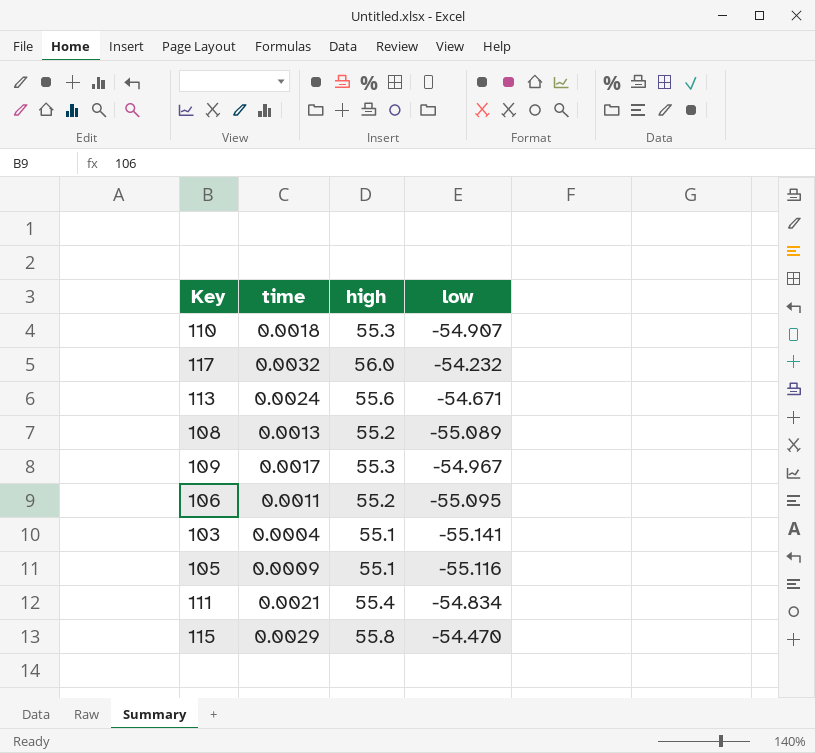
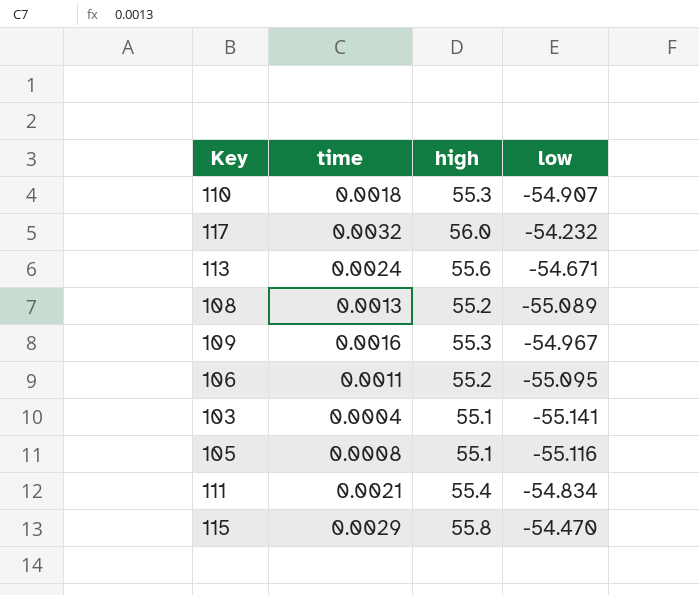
109 | time: 0.0017 -> 0.0016
105 | time: 0.0009 -> 0.0008

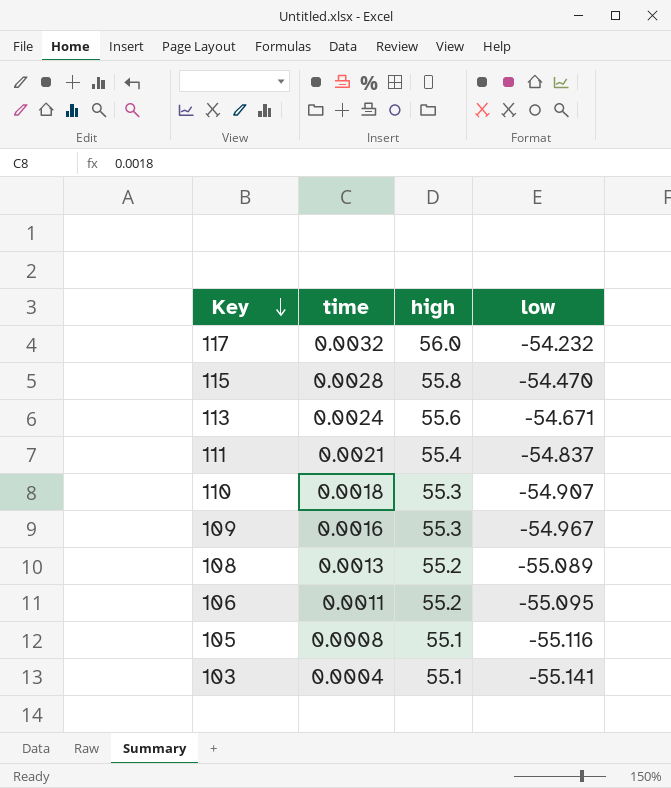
row order: none -> Key descending
115 | time: 0.0029 -> 0.0028
111 | low: -54.834 -> -54.837

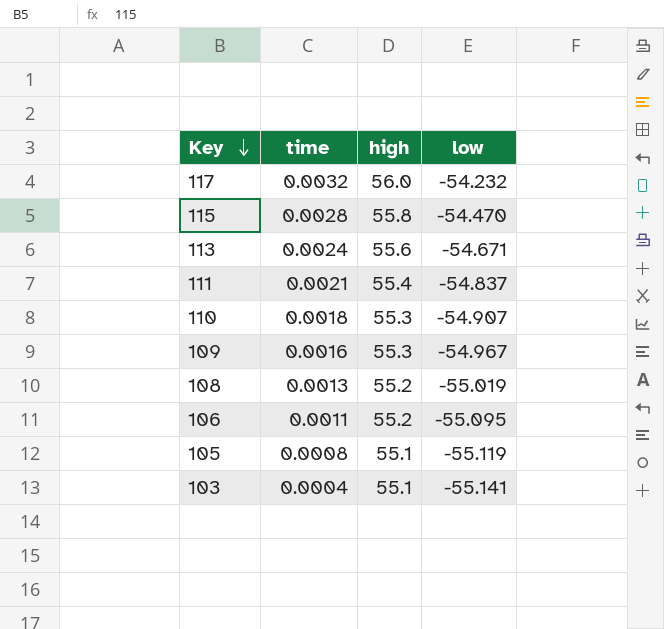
108 | low: -55.089 -> -55.019
105 | low: -55.116 -> -55.119

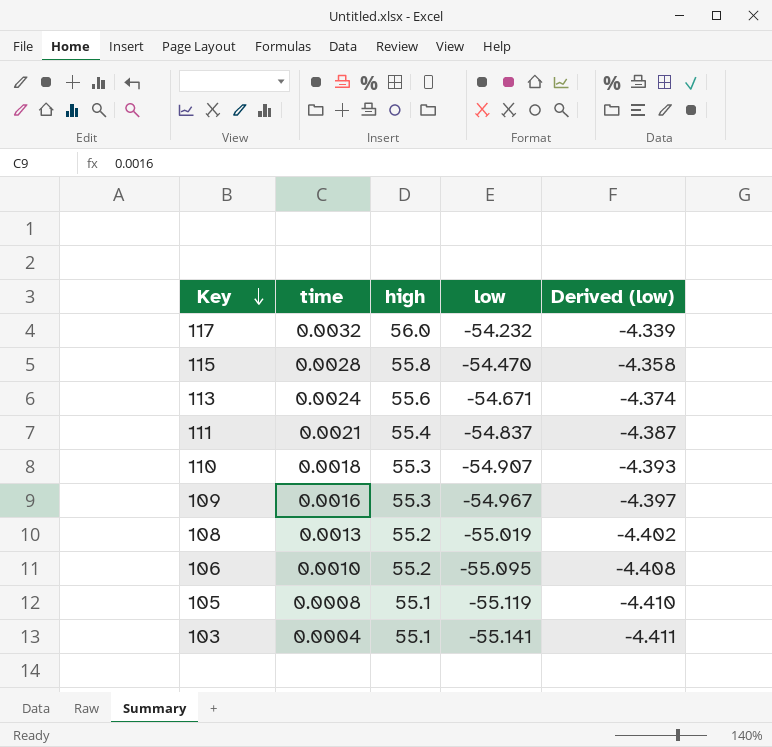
column Derived (low) | formula: none -> [low] * 0.08
106 | time: 0.0011 -> 0.0010

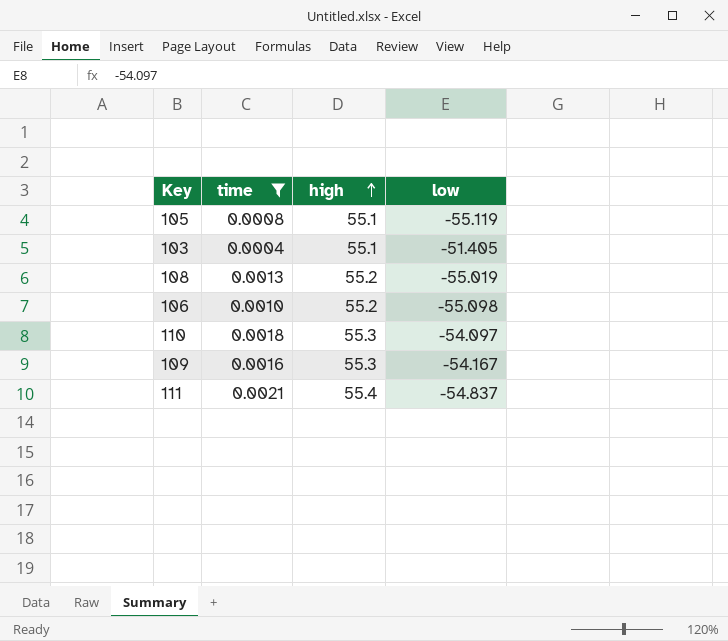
filter: none -> time <= 0.0021
row order: Key descending -> high ascending
column Derived (low) | formula: [low] * 0.08 -> none
103 | low: -55.141 -> -51.405
106 | low: -55.095 -> -55.098
110 | low: -54.907 -> -54.097
109 | low: -54.967 -> -54.167

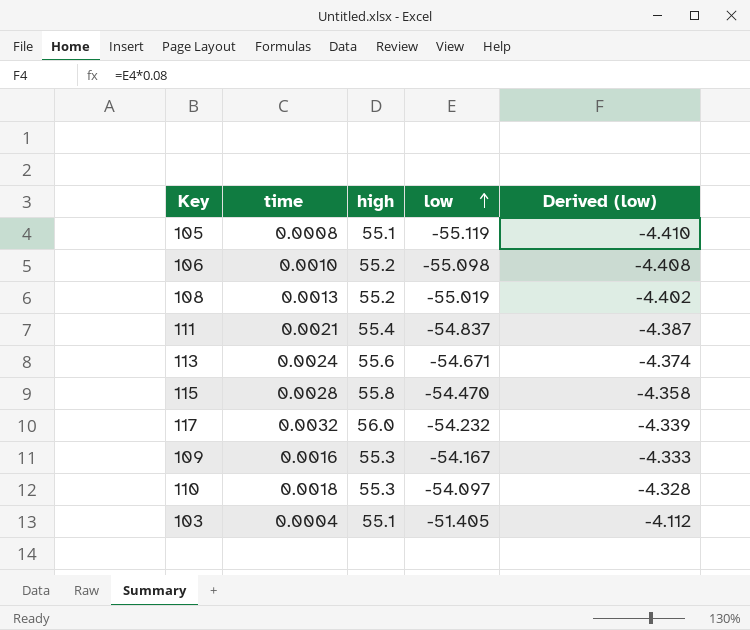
filter: time <= 0.0021 -> none
row order: high ascending -> low ascending
column Derived (low) | formula: none -> [low] * 0.08

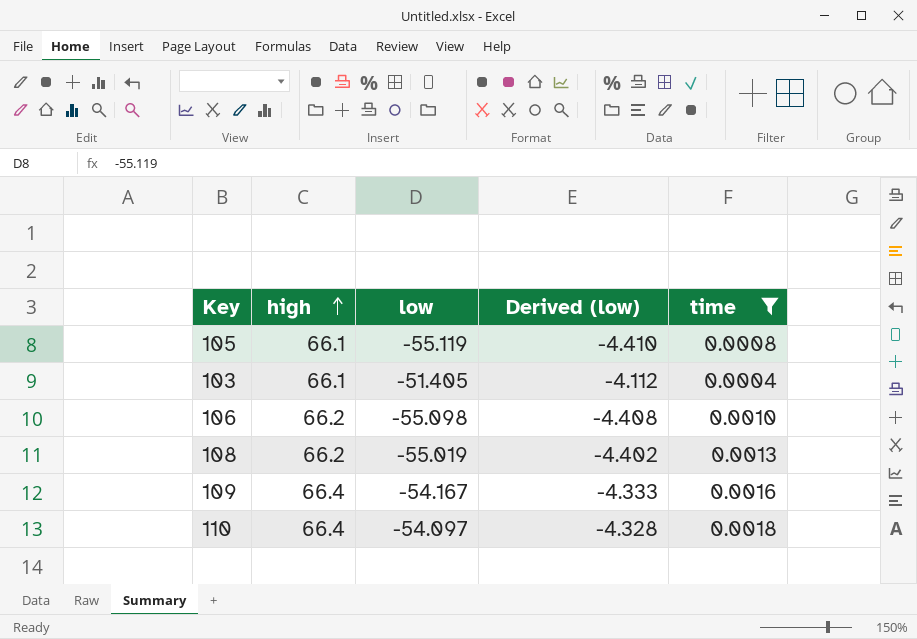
filter: none -> time <= 0.0018
row order: low ascending -> high ascending
column time | position: 2 -> 5
105 | high: 55.1 -> 66.1
103 | high: 55.1 -> 66.1
106 | high: 55.2 -> 66.2
108 | high: 55.2 -> 66.2
109 | high: 55.3 -> 66.4
110 | high: 55.3 -> 66.4

